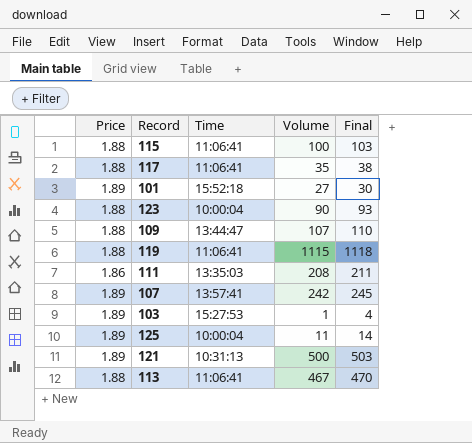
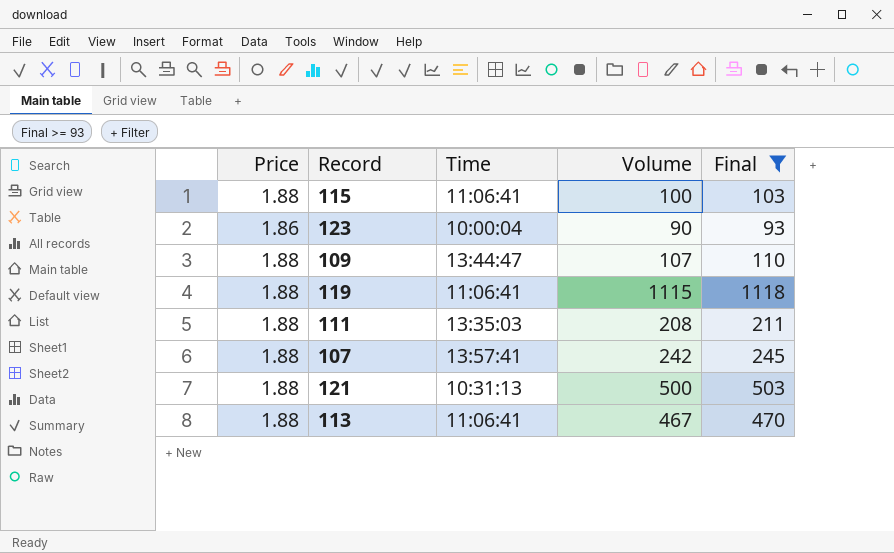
filter: none -> Final >= 93
123 | Price: 1.88 -> 1.86
111 | Price: 1.86 -> 1.88
107 | Price: 1.89 -> 1.88
121 | Price: 1.89 -> 1.88

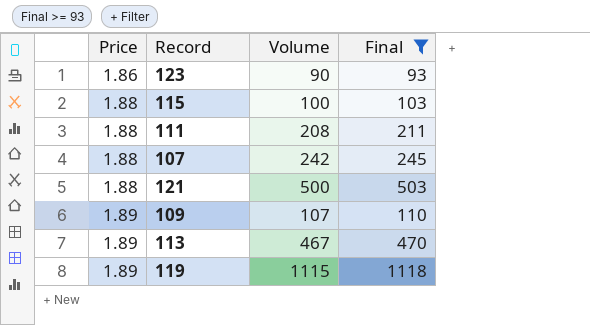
row order: none -> Price ascending
column Time | position: 3 -> none
109 | Price: 1.88 -> 1.89
113 | Price: 1.88 -> 1.89
119 | Price: 1.88 -> 1.89

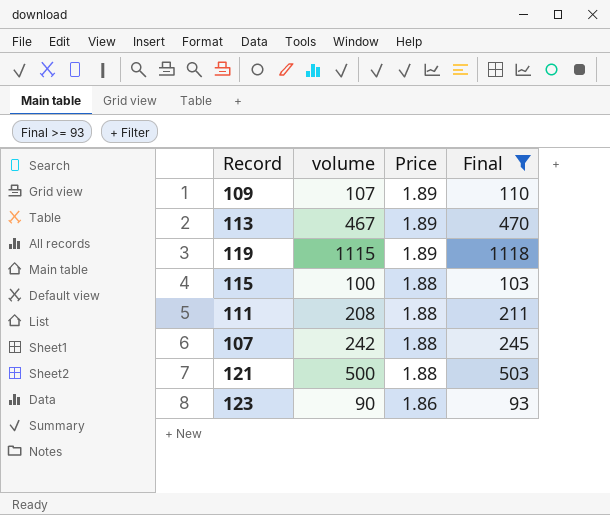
row order: Price ascending -> Price descending
column name: Volume -> volume
column Price | position: 1 -> 3

